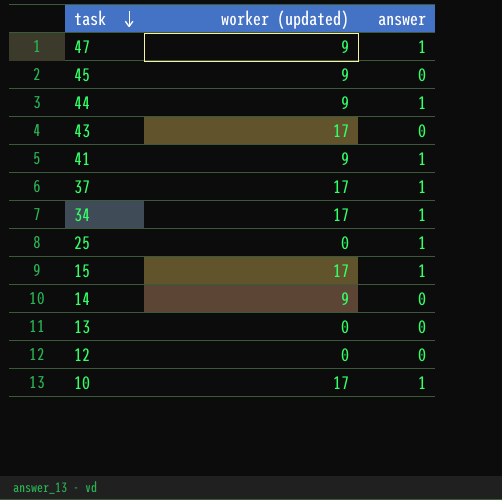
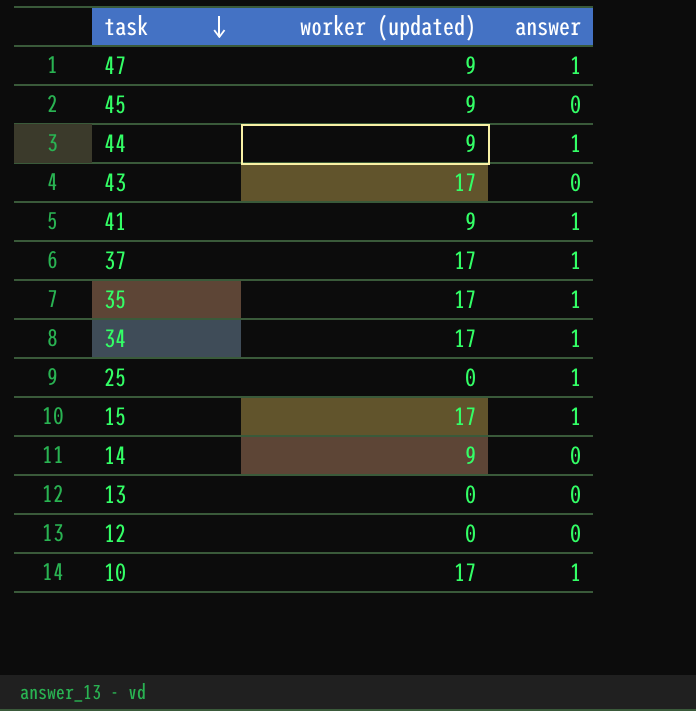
row 35: none -> 17 | 1

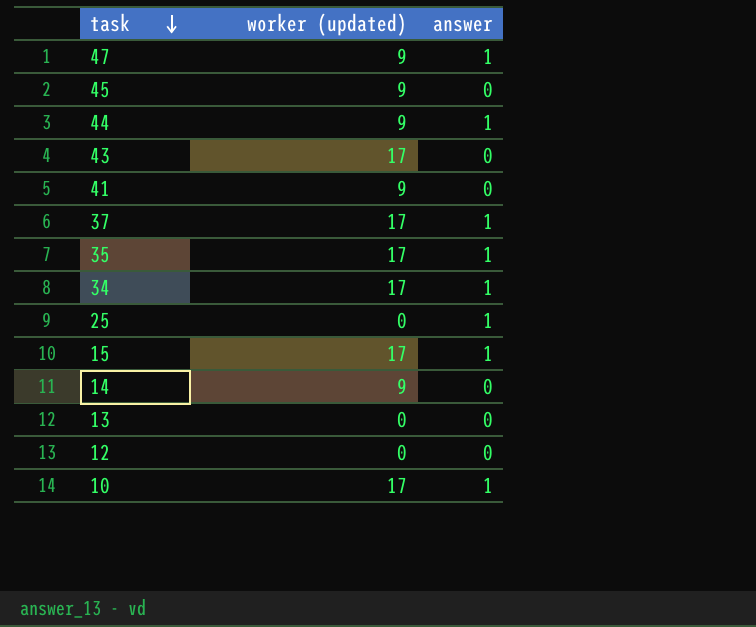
41 | answer: 1 -> 0

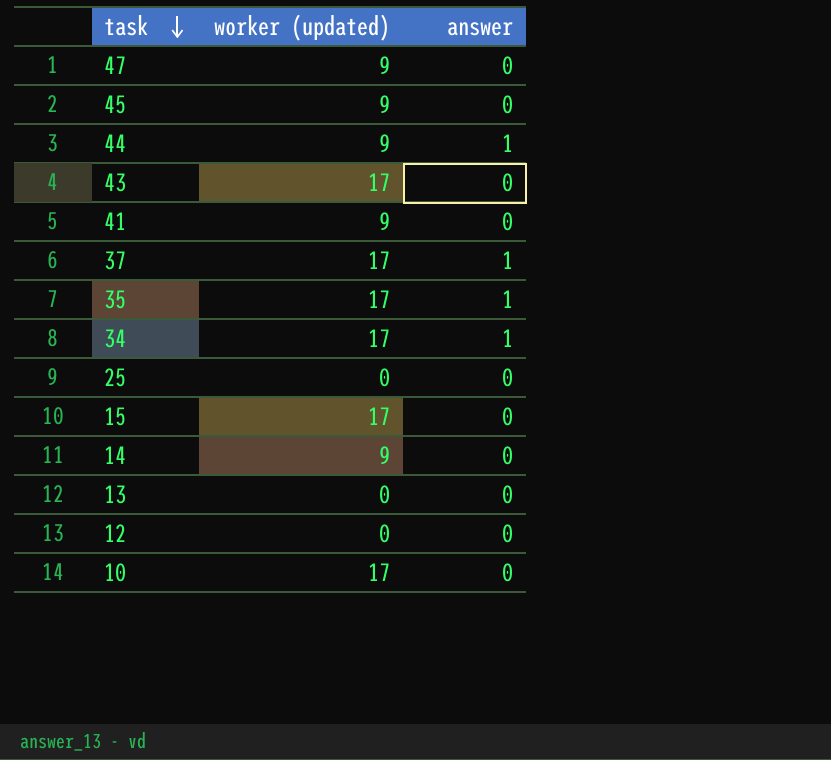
47 | answer: 1 -> 0
25 | answer: 1 -> 0
15 | answer: 1 -> 0
10 | answer: 1 -> 0

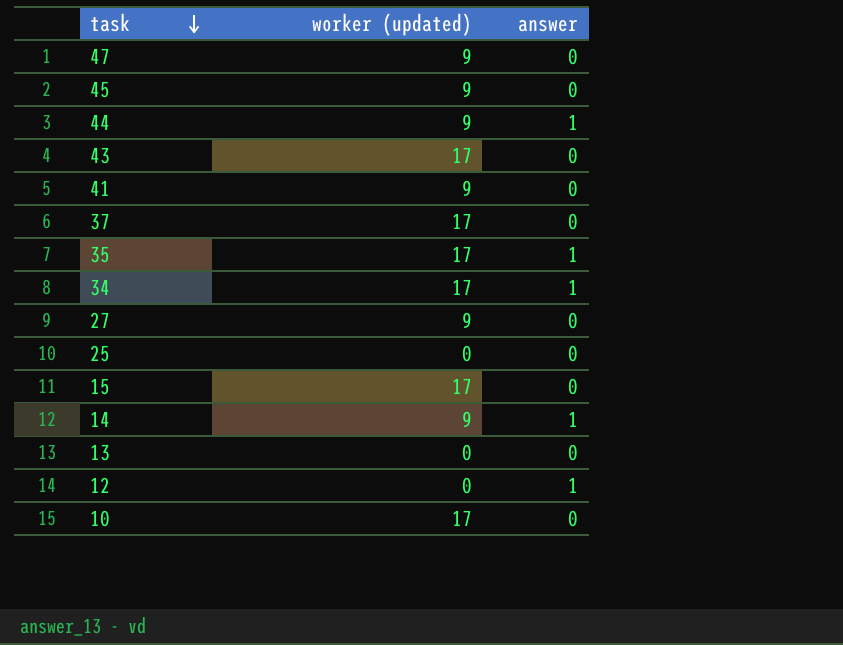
37 | answer: 1 -> 0
row 27: none -> 9 | 0
14 | answer: 0 -> 1
12 | answer: 0 -> 1

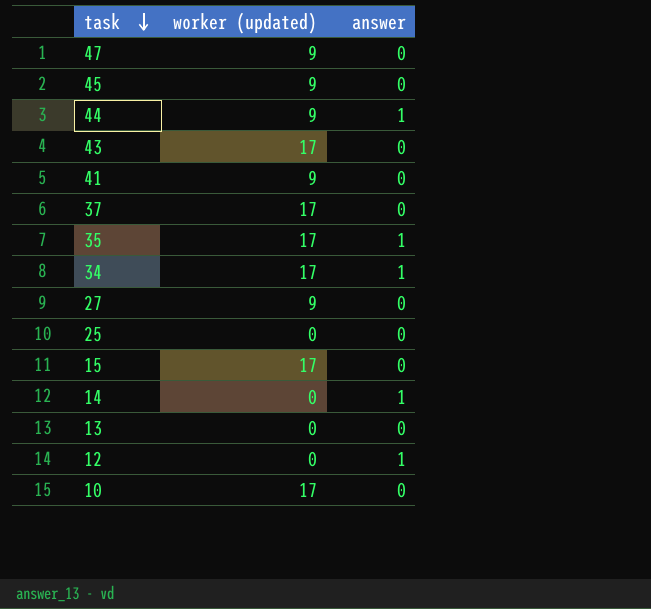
14 | worker (updated): 9 -> 0

